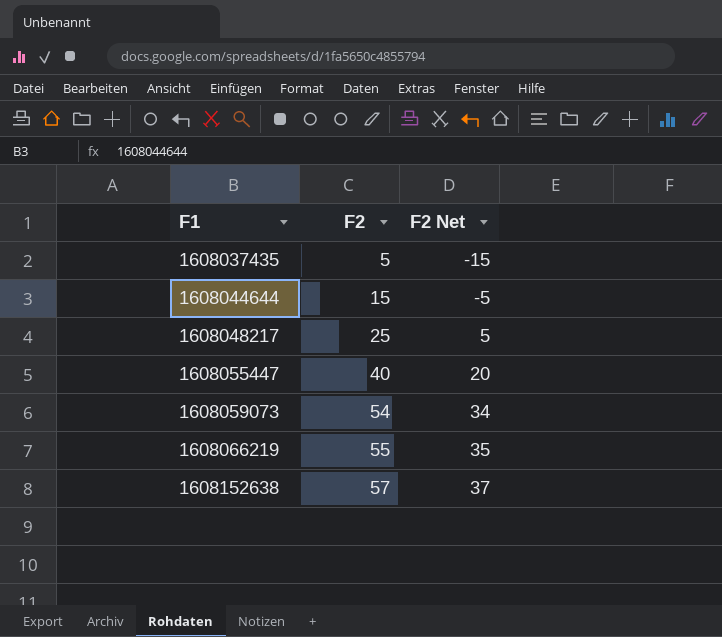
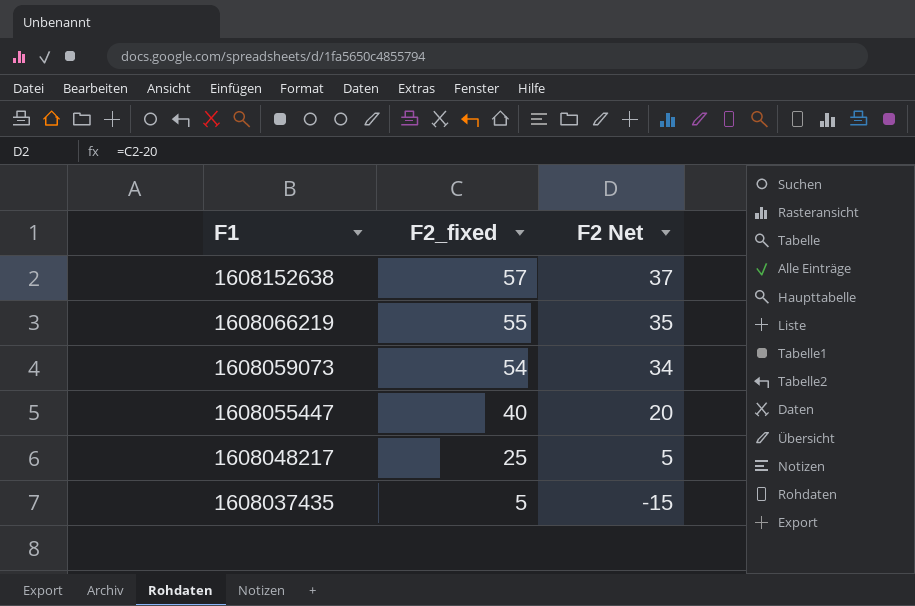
row order: F1 ascending -> F1 descending
column name: F2 -> F2_fixed
row 1608044644: 15 | -5 -> none

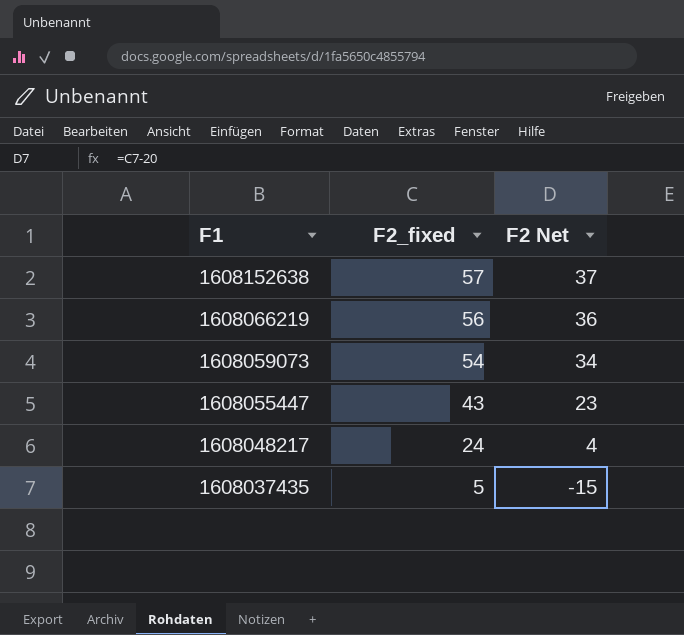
1608066219 | F2_fixed: 55 -> 56
1608066219 | F2 Net: 35 -> 36
1608055447 | F2_fixed: 40 -> 43
1608055447 | F2 Net: 20 -> 23
1608048217 | F2_fixed: 25 -> 24
1608048217 | F2 Net: 5 -> 4

